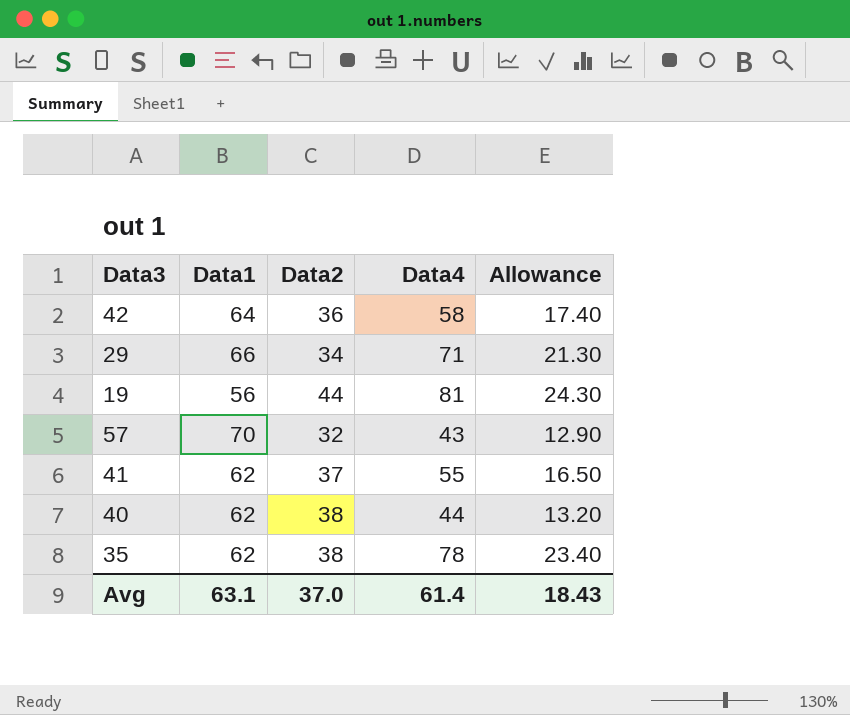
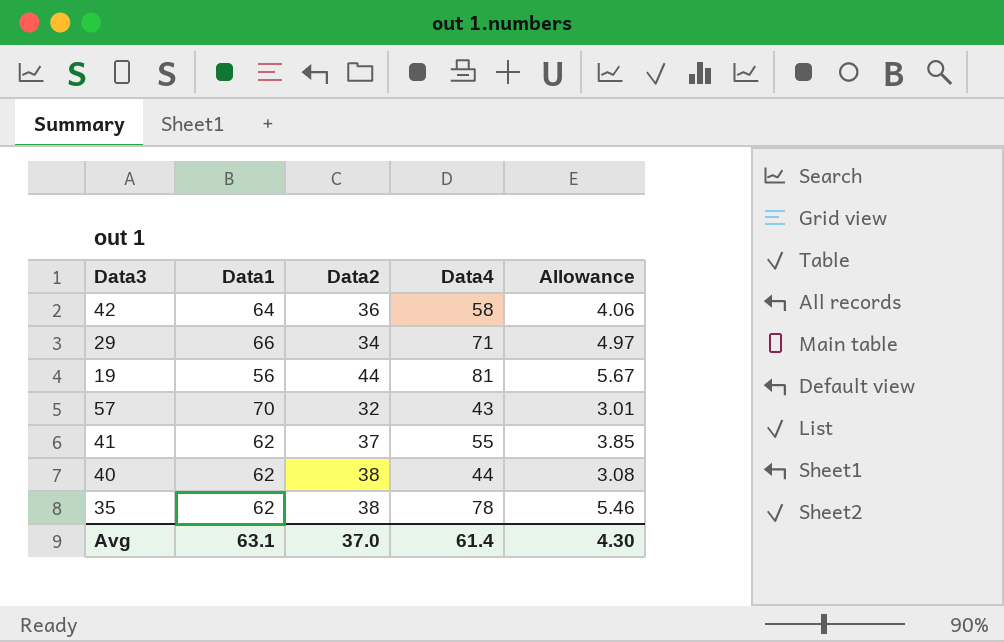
column Allowance | formula: [Data4] * 0.3 -> [Data4] * 0.07
Avg | Allowance: 18.43 -> 4.30

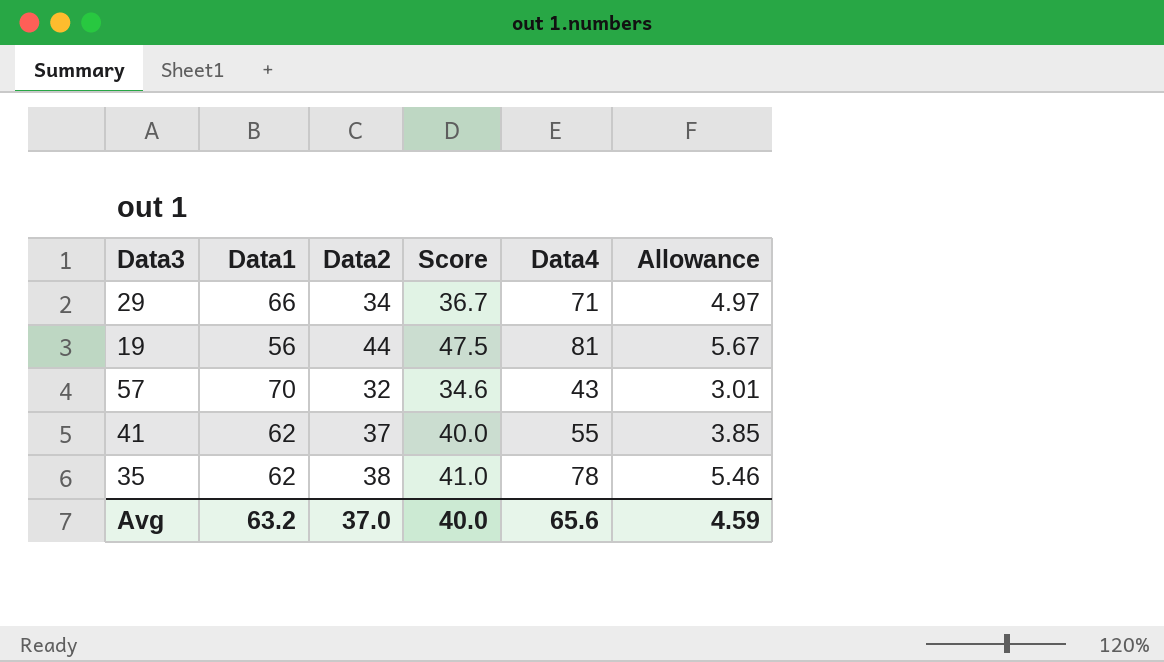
column Score | formula: none -> [Data2] * 1.08
row 42: 64 | 36 | 58 | 4.06 -> none
row 40: 62 | 38 | 44 | 3.08 -> none
Avg | Data1: 63.1 -> 63.2
Avg | Data4: 61.4 -> 65.6
Avg | Allowance: 4.30 -> 4.59

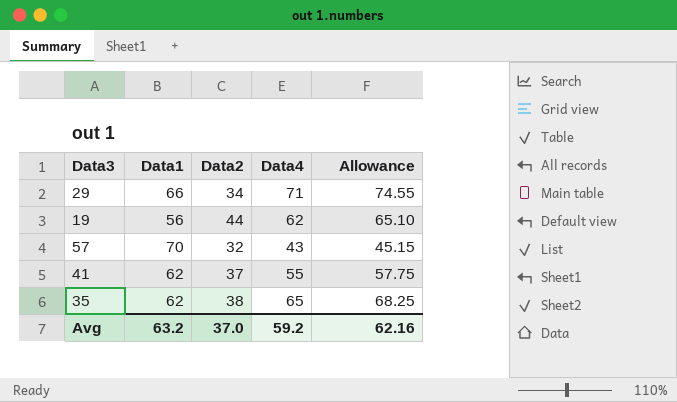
column Score | formula: [Data2] * 1.08 -> none
column Allowance | formula: [Data4] * 0.07 -> [Data4] * 1.05
19 | Data4: 81 -> 62
35 | Data4: 78 -> 65
Avg | Data4: 65.6 -> 59.2
Avg | Allowance: 4.59 -> 62.16

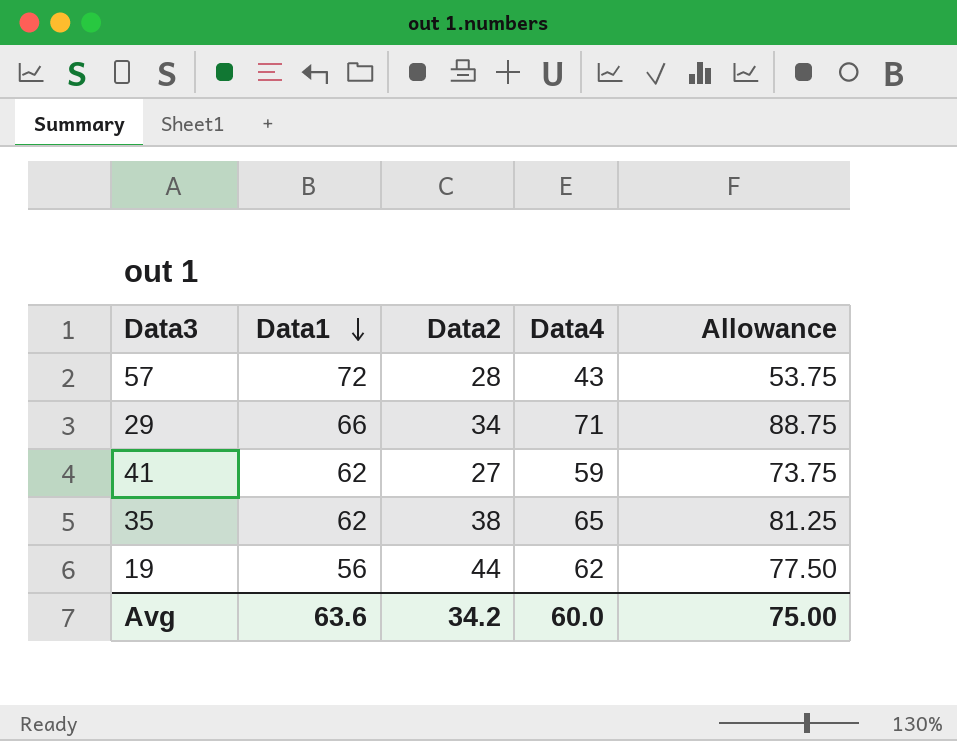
row order: none -> Data1 descending
column Allowance | formula: [Data4] * 1.05 -> [Data4] * 1.25
57 | Data1: 70 -> 72
57 | Data2: 32 -> 28
41 | Data2: 37 -> 27
41 | Data4: 55 -> 59
Avg | Data1: 63.2 -> 63.6
Avg | Data2: 37.0 -> 34.2
Avg | Data4: 59.2 -> 60.0
Avg | Allowance: 62.16 -> 75.00

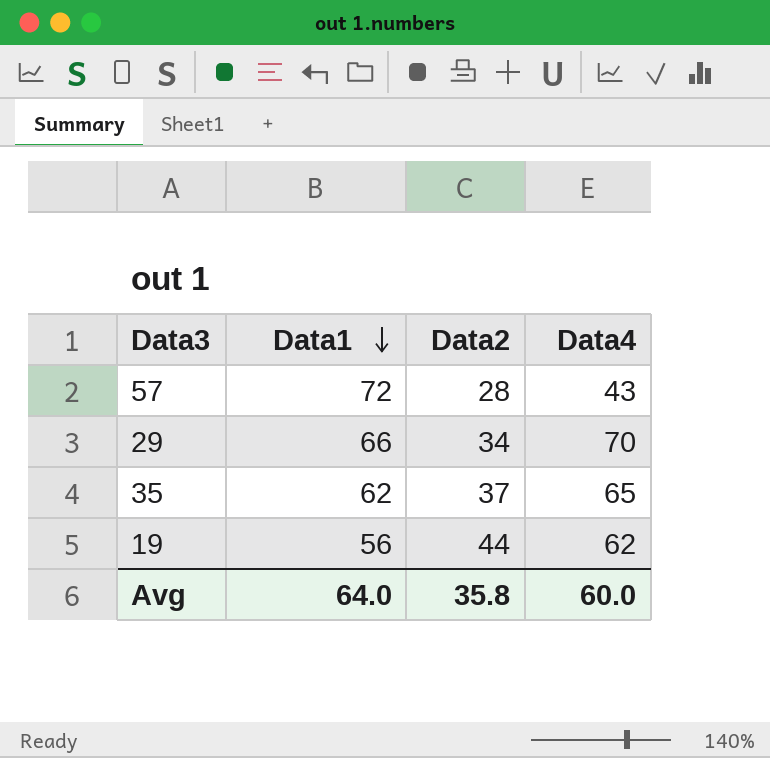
column Allowance | formula: [Data4] * 1.25 -> none
row 41: 62 | 27 | 59 | 73.75 -> none
29 | Data4: 71 -> 70
35 | Data2: 38 -> 37
Avg | Data1: 63.6 -> 64.0
Avg | Data2: 34.2 -> 35.8

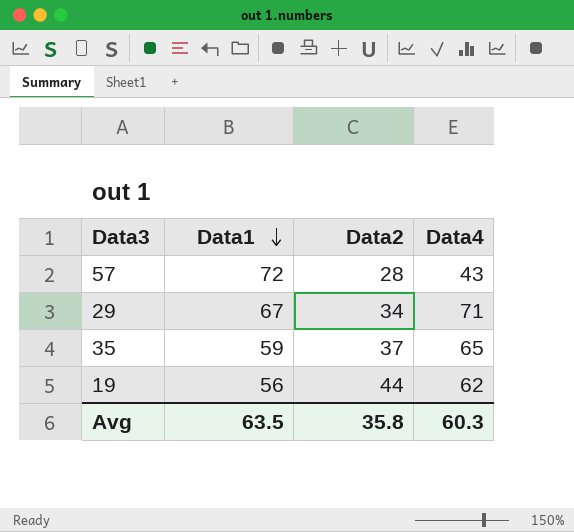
29 | Data1: 66 -> 67
29 | Data4: 70 -> 71
35 | Data1: 62 -> 59
Avg | Data1: 64.0 -> 63.5
Avg | Data4: 60.0 -> 60.3

